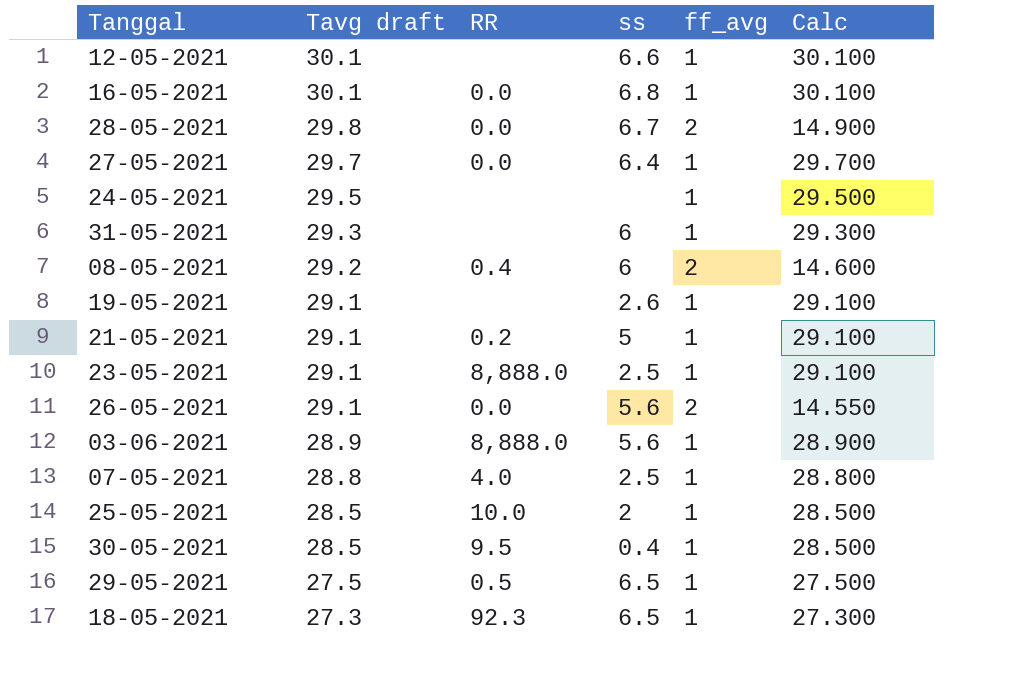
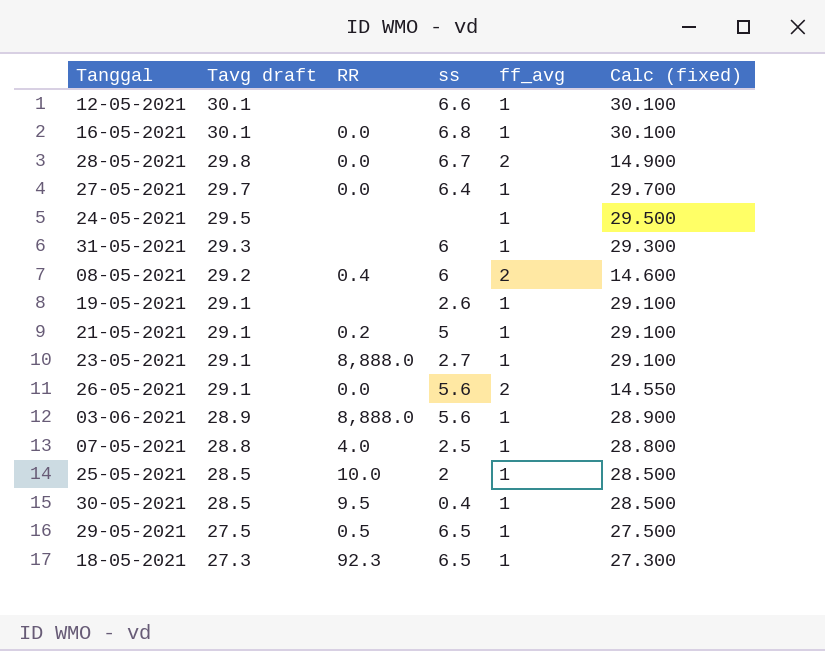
column name: Calc -> Calc (fixed)
23-05-2021 | ss: 2.5 -> 2.7

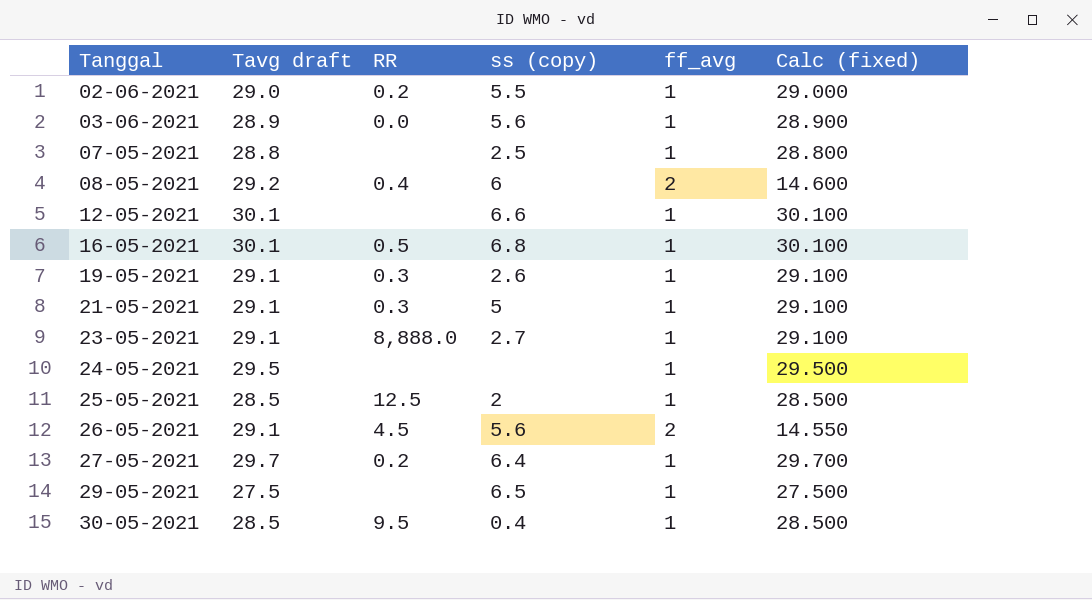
row order: Tavg draft descending -> Tanggal ascending
column name: ss -> ss (copy)
row 28-05-2021: 29.8 | 0.0 | 6.7 | 2 | 14.900 -> none
row 31-05-2021: 29.3 | none | 6 | 1 | 29.300 -> none
row 18-05-2021: 27.3 | 92.3 | 6.5 | 1 | 27.300 -> none
row 02-06-2021: none -> 29.0 | 0.2 | 5.5 | 1 | 29.000
03-06-2021 | RR: 8,888.0 -> 0.0
07-05-2021 | RR: 4.0 -> none
16-05-2021 | RR: 0.0 -> 0.5
19-05-2021 | RR: none -> 0.3
21-05-2021 | RR: 0.2 -> 0.3
25-05-2021 | RR: 10.0 -> 12.5
26-05-2021 | RR: 0.0 -> 4.5
27-05-2021 | RR: 0.0 -> 0.2
29-05-2021 | RR: 0.5 -> none

